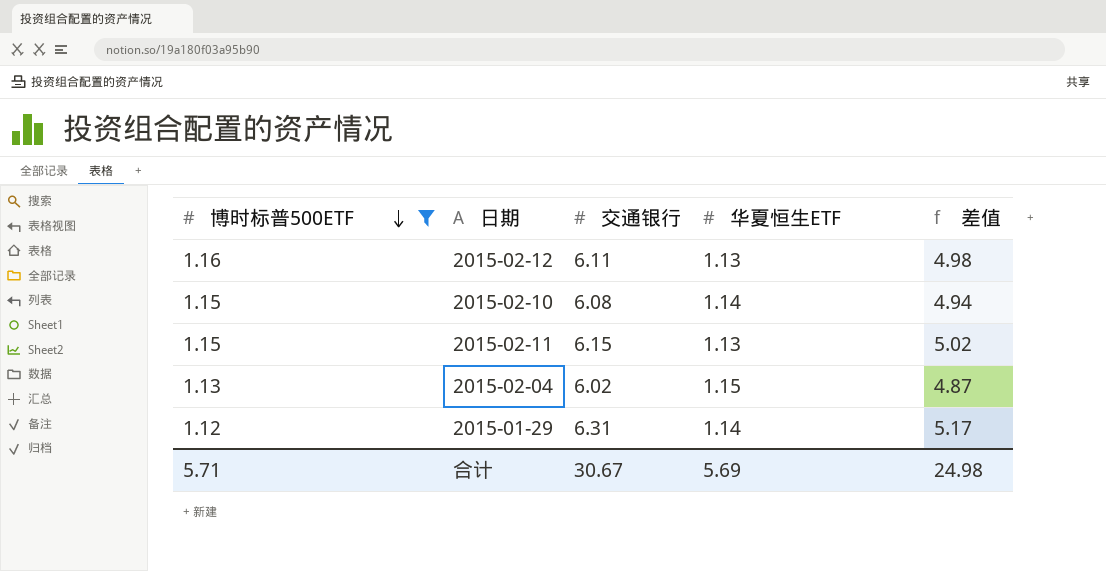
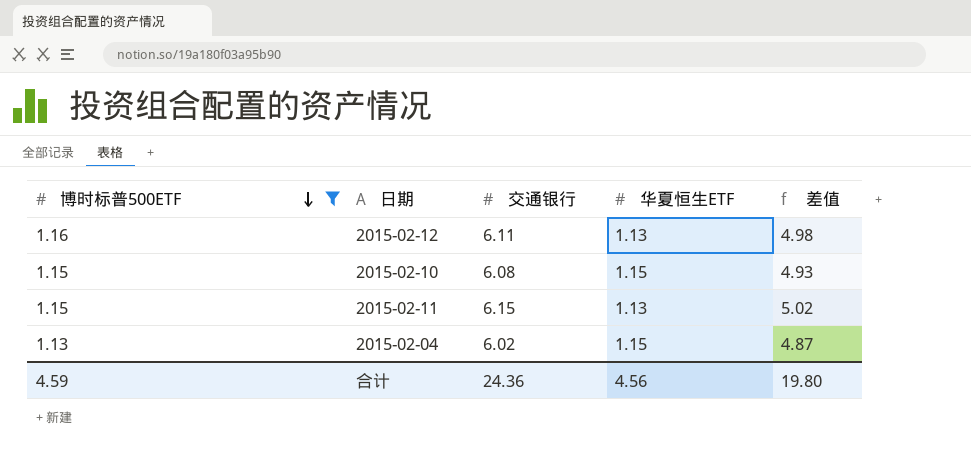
row 2015-01-29: 1.12 | 6.31 | 1.14 | 5.17 -> none
2015-02-10 | 华夏恒生ETF: 1.14 -> 1.15
2015-02-10 | 差值: 4.94 -> 4.93
合计 | 博时标普500ETF: 5.71 -> 4.59
合计 | 交通银行: 30.67 -> 24.36
合计 | 华夏恒生ETF: 5.69 -> 4.56
合计 | 差值: 24.98 -> 19.80

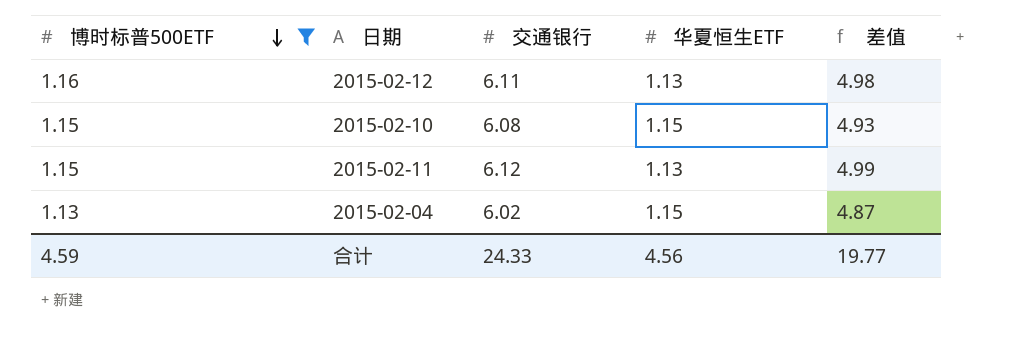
2015-02-11 | 交通银行: 6.15 -> 6.12
2015-02-11 | 差值: 5.02 -> 4.99
合计 | 交通银行: 24.36 -> 24.33
合计 | 差值: 19.80 -> 19.77

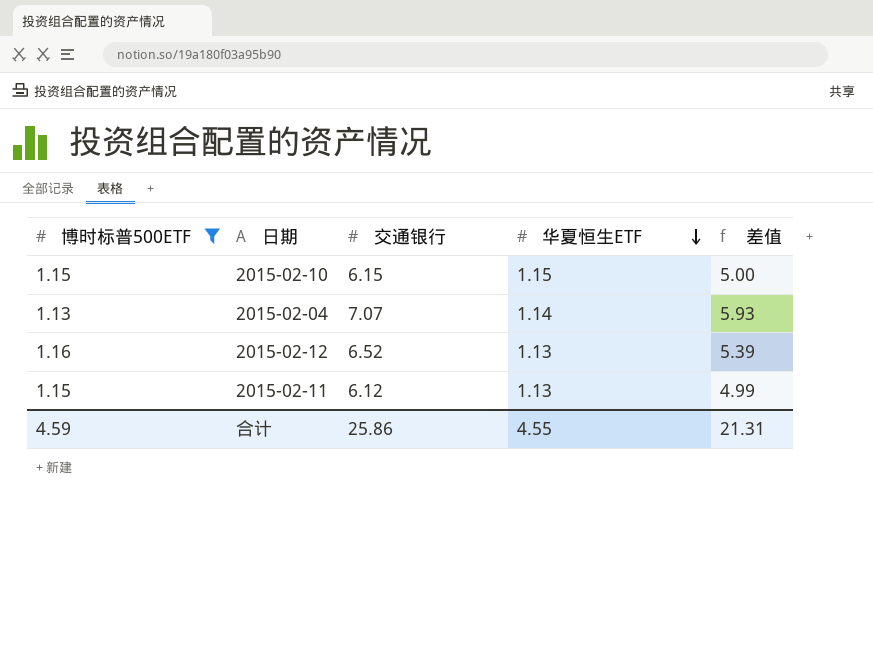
row order: 博时标普500ETF descending -> 华夏恒生ETF descending
2015-02-10 | 交通银行: 6.08 -> 6.15
2015-02-10 | 差值: 4.93 -> 5.00
2015-02-04 | 交通银行: 6.02 -> 7.07
2015-02-04 | 华夏恒生ETF: 1.15 -> 1.14
2015-02-04 | 差值: 4.87 -> 5.93
2015-02-12 | 交通银行: 6.11 -> 6.52
2015-02-12 | 差值: 4.98 -> 5.39
合计 | 交通银行: 24.33 -> 25.86
合计 | 华夏恒生ETF: 4.56 -> 4.55
合计 | 差值: 19.77 -> 21.31

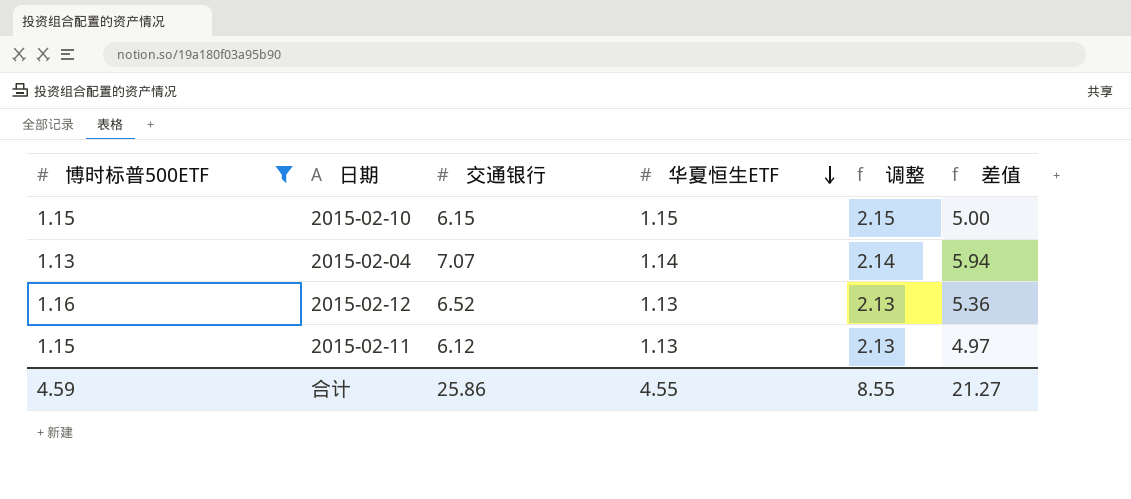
column 调整 | formula: none -> [华夏恒生ETF] + 1
column 差值 | formula: [交通银行] - [华夏恒生ETF] -> [交通银行] - [博时标普500ETF]
合计 | 差值: 21.31 -> 21.27

